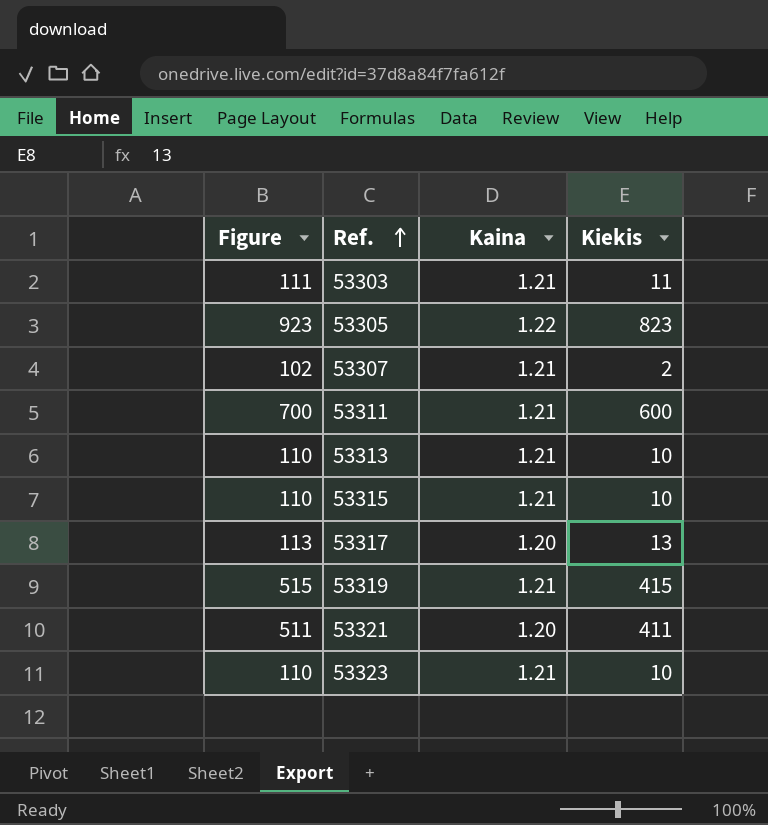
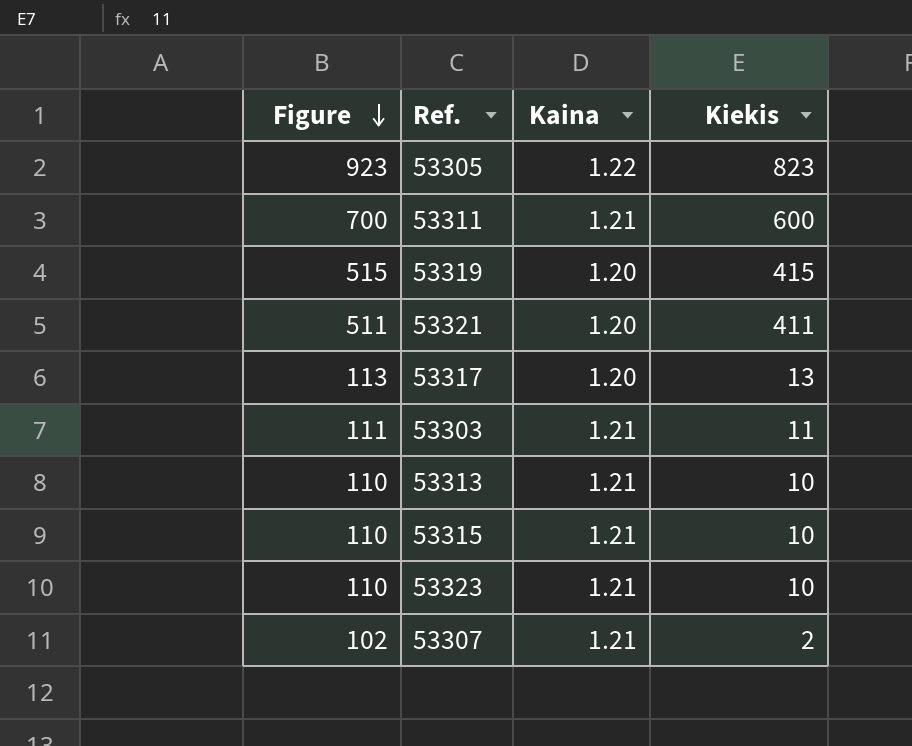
row order: Ref. ascending -> Figure descending
53319 | Kaina: 1.21 -> 1.20

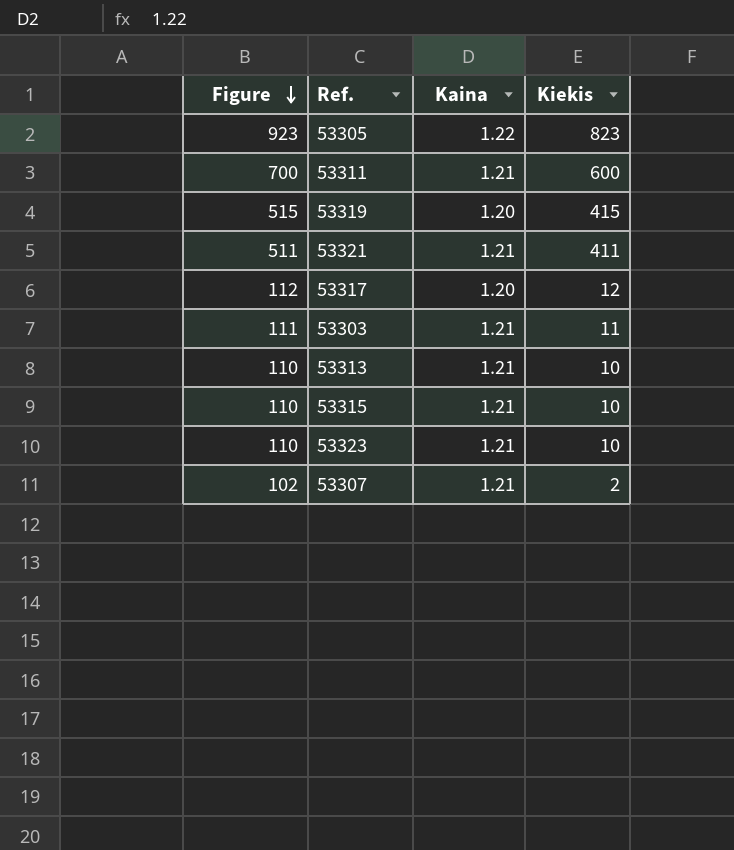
53321 | Kaina: 1.20 -> 1.21
53317 | Figure: 113 -> 112
53317 | Kiekis: 13 -> 12

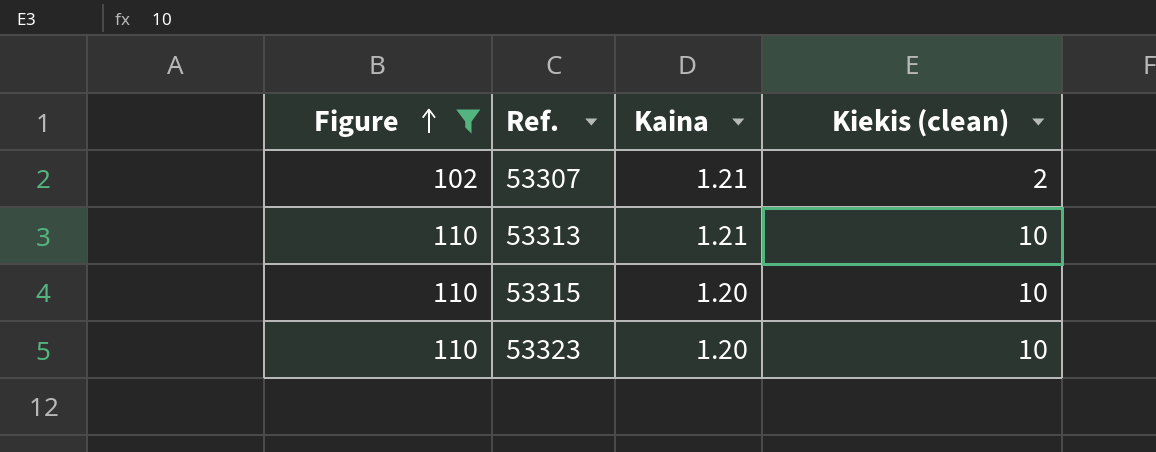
filter: none -> Figure <= 110
row order: Figure descending -> Figure ascending
column name: Kiekis -> Kiekis (clean)
53315 | Kaina: 1.21 -> 1.20
53323 | Kaina: 1.21 -> 1.20

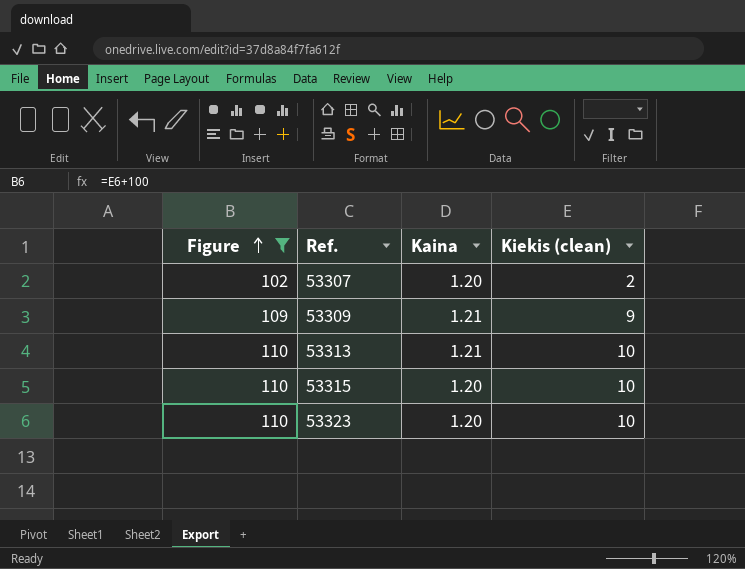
53307 | Kaina: 1.21 -> 1.20
row 53309: none -> 109 | 1.21 | 9

